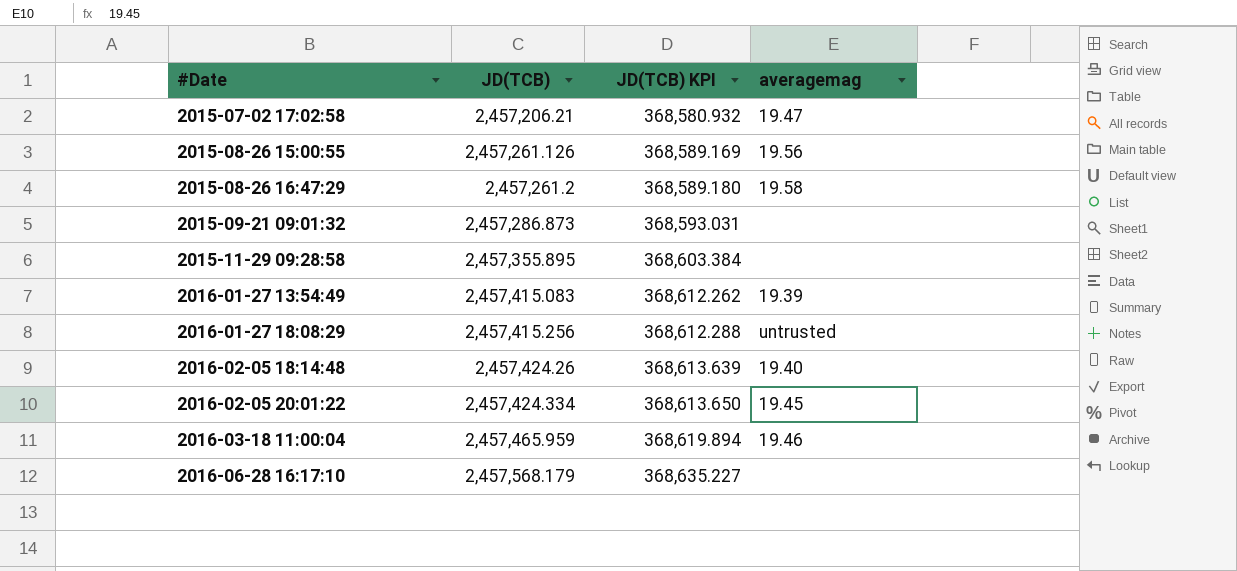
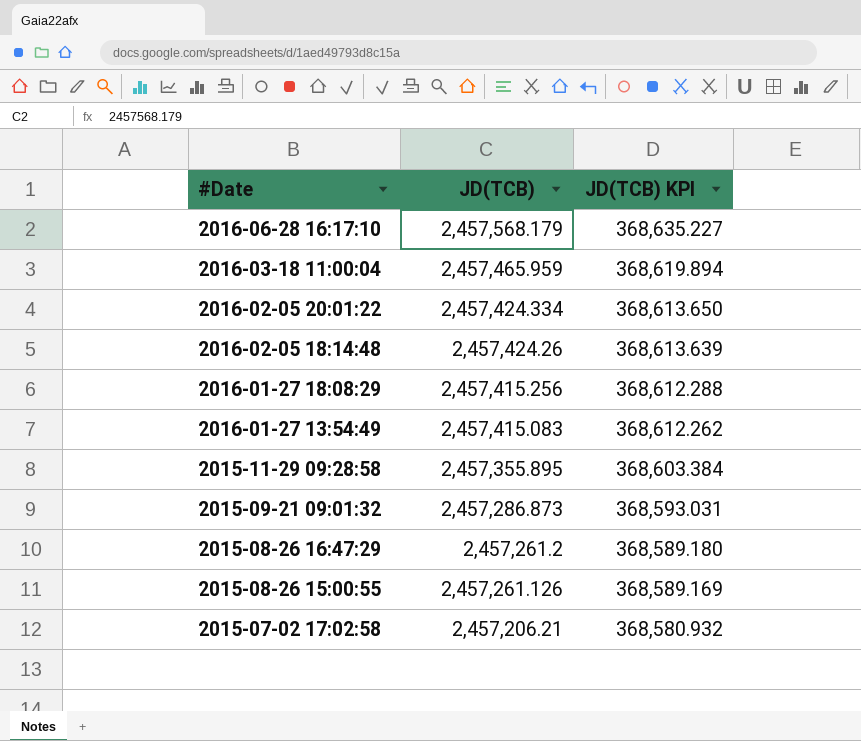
row order: #Date ascending -> #Date descending
column averagemag | position: 4 -> none

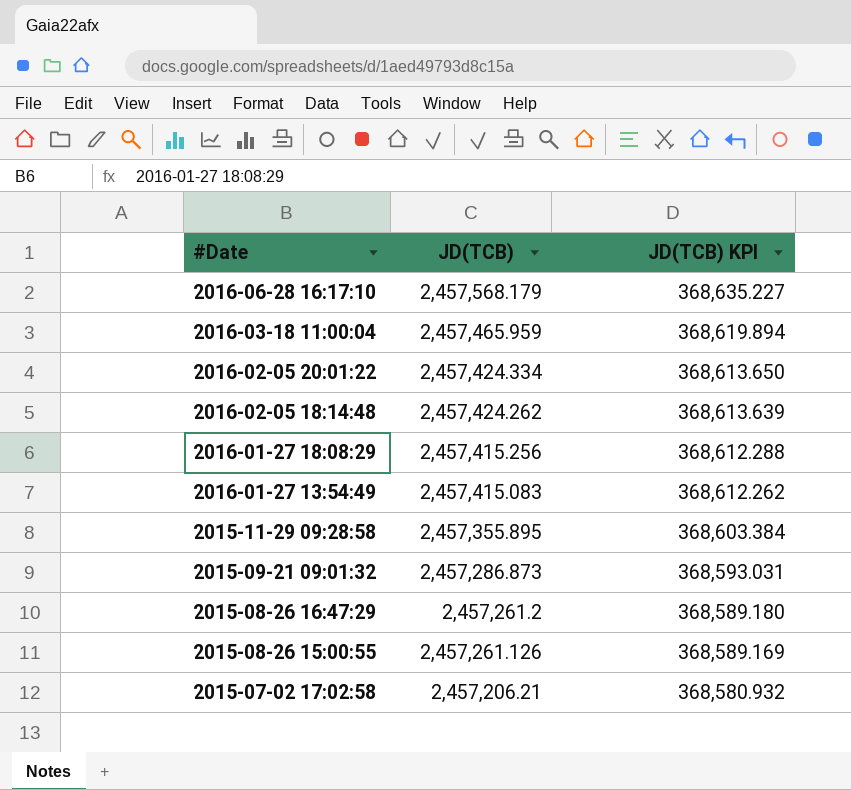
2016-02-05 18:14:48 | JD(TCB): 2,457,424.26 -> 2,457,424.262

